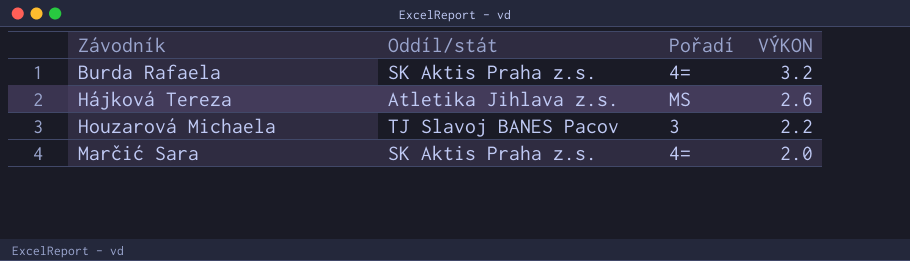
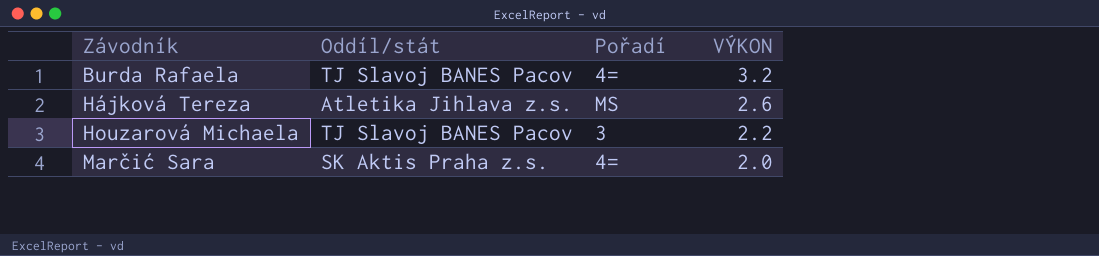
Burda Rafaela | Oddíl/stát: SK Aktis Praha z.s. -> TJ Slavoj BANES Pacov

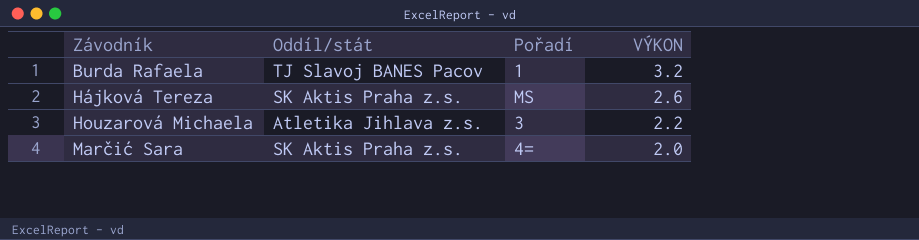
Burda Rafaela | Pořadí: 4= -> 1
Hájková Tereza | Oddíl/stát: Atletika Jihlava z.s. -> SK Aktis Praha z.s.
Houzarová Michaela | Oddíl/stát: TJ Slavoj BANES Pacov -> Atletika Jihlava z.s.

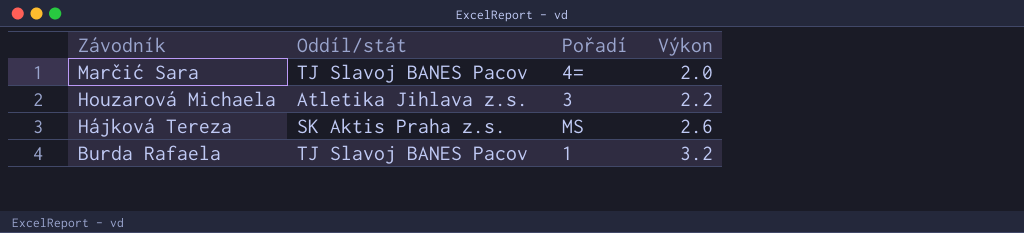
row order: Závodník ascending -> Závodník descending
column name: VÝKON -> Výkon
Marčić Sara | Oddíl/stát: SK Aktis Praha z.s. -> TJ Slavoj BANES Pacov

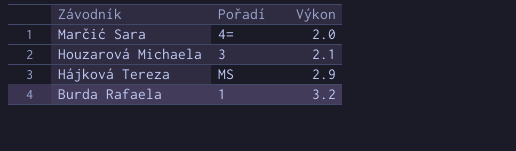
column Oddíl/stát | position: 2 -> none
Houzarová Michaela | Výkon: 2.2 -> 2.1
Hájková Tereza | Výkon: 2.6 -> 2.9

